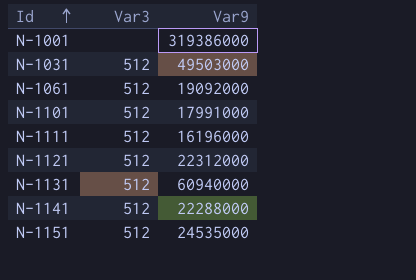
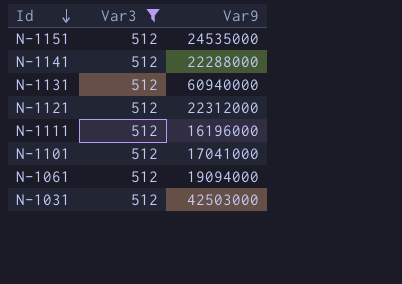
filter: none -> Var3 = 512
row order: Id ascending -> Id descending
N-1101 | Var9: 17991000 -> 17041000
N-1061 | Var9: 19092000 -> 19094000
N-1031 | Var9: 49503000 -> 42503000

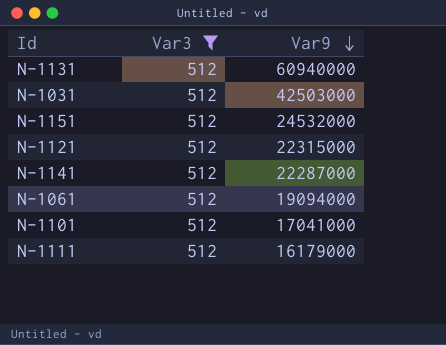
row order: Id descending -> Var9 descending
N-1151 | Var9: 24535000 -> 24532000
N-1121 | Var9: 22312000 -> 22315000
N-1141 | Var9: 22288000 -> 22287000
N-1111 | Var9: 16196000 -> 16179000

